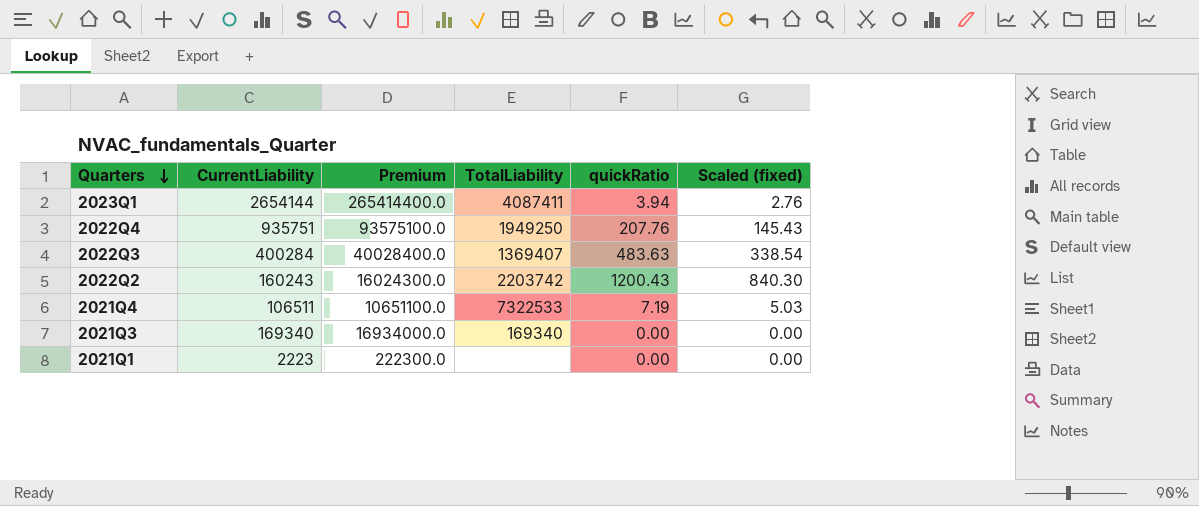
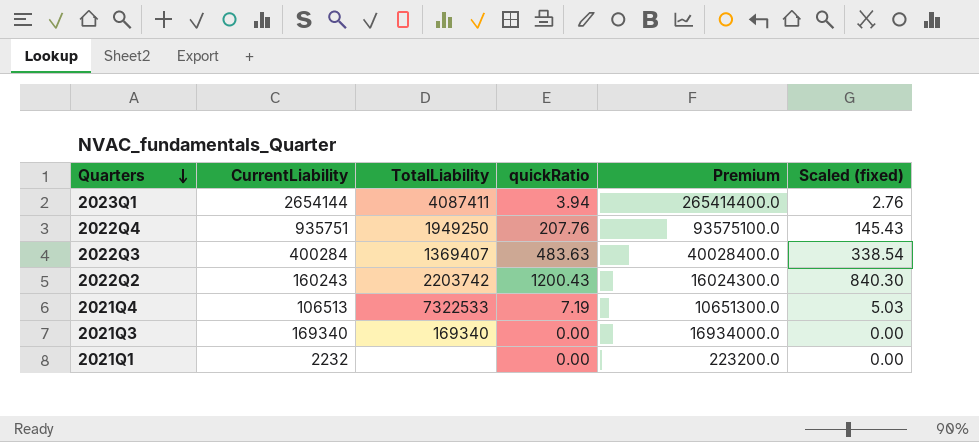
column Premium | position: 3 -> 5
2021Q4 | CurrentLiability: 106511 -> 106513
2021Q4 | Premium: 10651100.0 -> 10651300.0
2021Q1 | CurrentLiability: 2223 -> 2232
2021Q1 | Premium: 222300.0 -> 223200.0

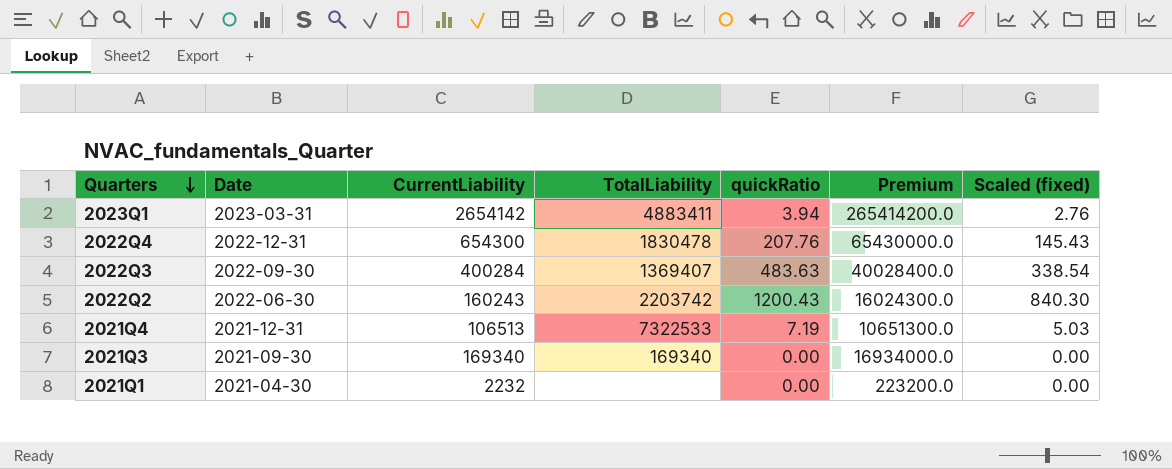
column Date | position: none -> 2
2023Q1 | CurrentLiability: 2654144 -> 2654142
2023Q1 | TotalLiability: 4087411 -> 4883411
2023Q1 | Premium: 265414400.0 -> 265414200.0
2022Q4 | CurrentLiability: 935751 -> 654300
2022Q4 | TotalLiability: 1949250 -> 1830478
2022Q4 | Premium: 93575100.0 -> 65430000.0

